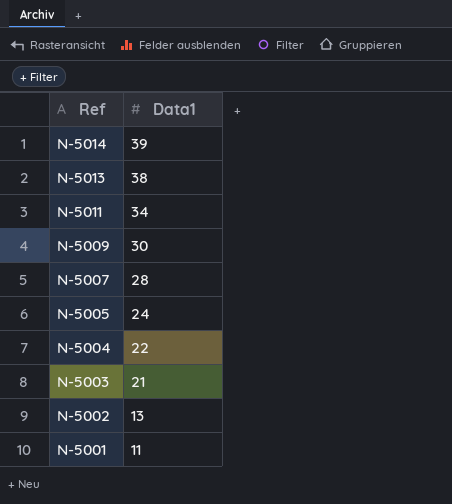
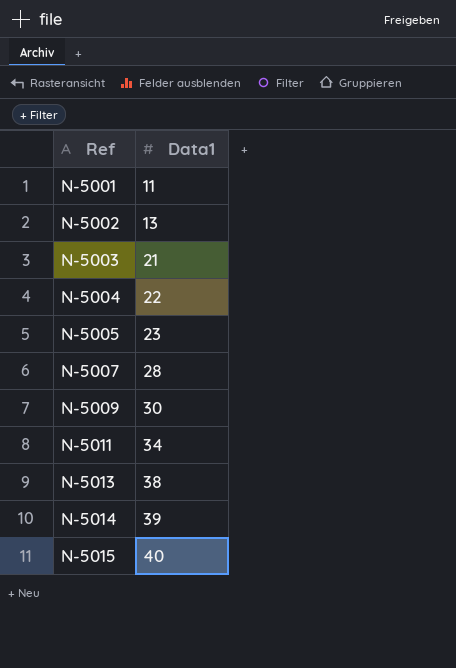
row order: Ref descending -> Ref ascending
N-5005 | Data1: 24 -> 23
row N-5015: none -> 40

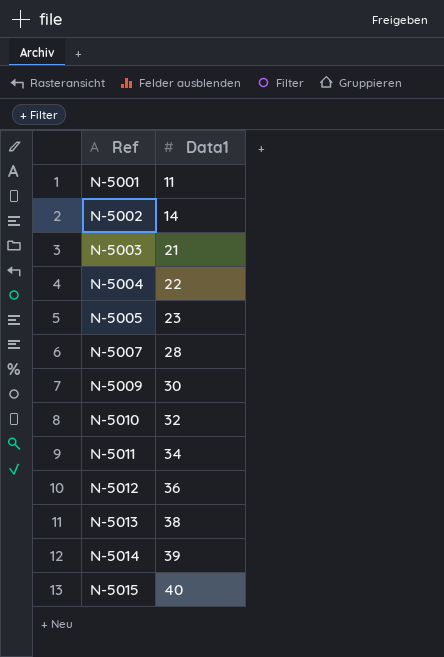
N-5002 | Data1: 13 -> 14
row N-5010: none -> 32
row N-5012: none -> 36

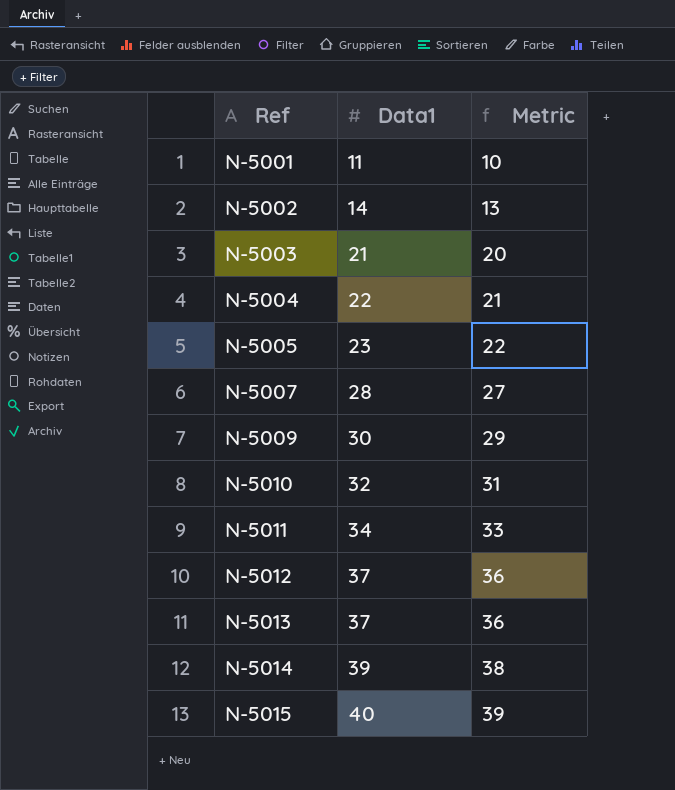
column Metric | formula: none -> [Data1] - 1
N-5012 | Data1: 36 -> 37
N-5013 | Data1: 38 -> 37

